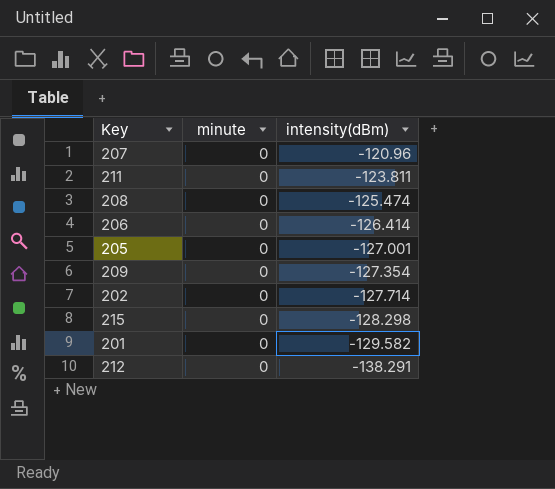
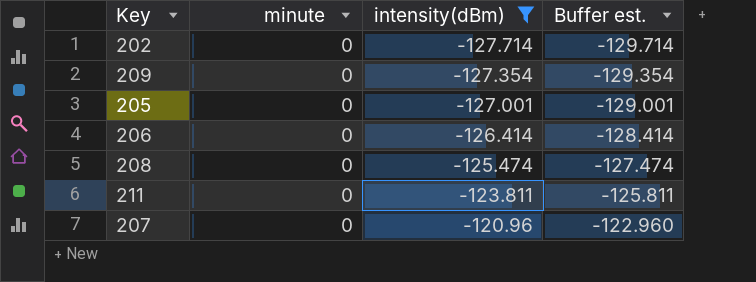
filter: none -> intensity(dBm) >= -127.714
row order: intensity(dBm) descending -> intensity(dBm) ascending
column Buffer est. | formula: none -> [intensity(dBm)] - 2

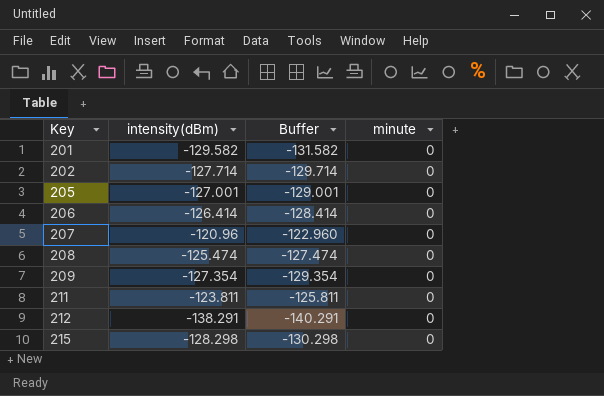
filter: intensity(dBm) >= -127.714 -> none
row order: intensity(dBm) ascending -> Key ascending
column name: Buffer est. -> Buffer
column minute | position: 2 -> 4

